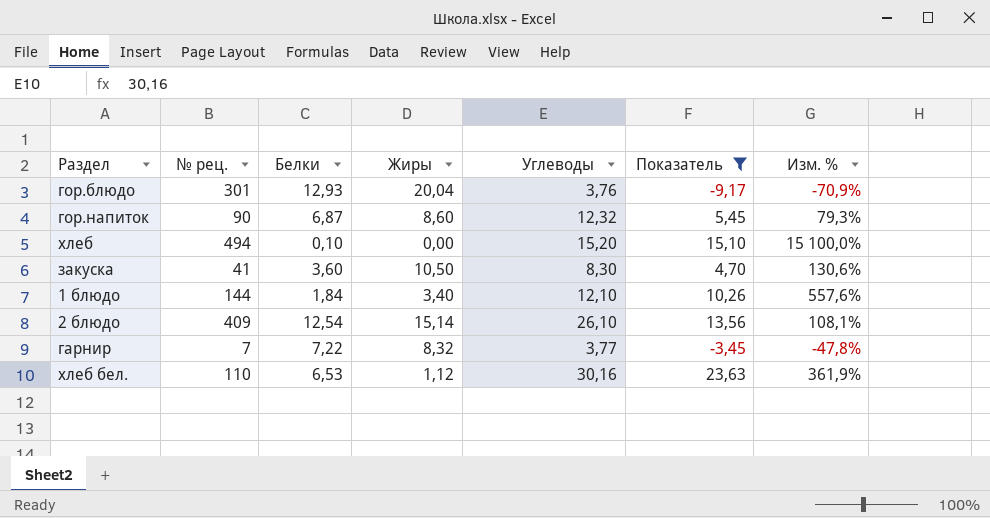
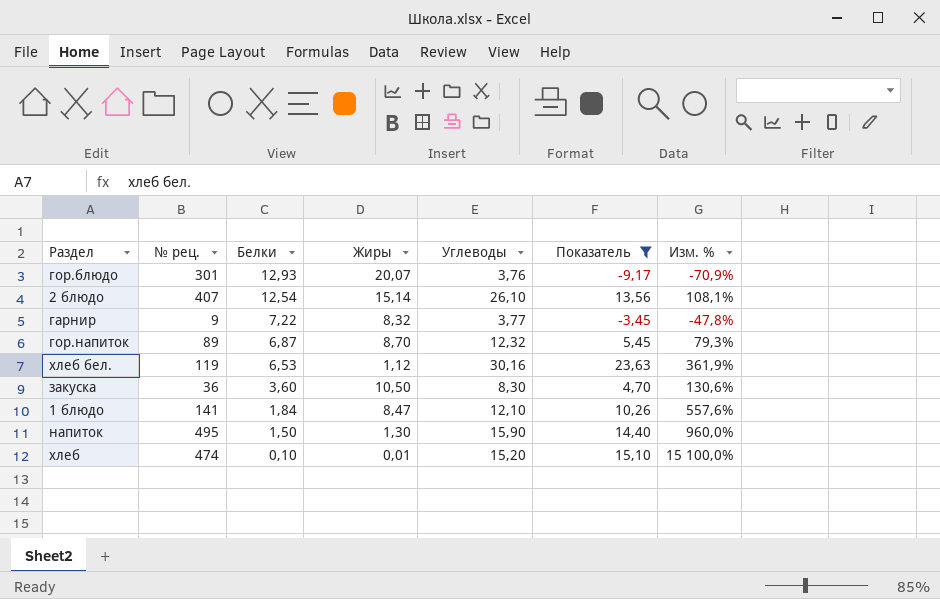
row order: none -> Белки descending
гор.блюдо | Жиры: 20,04 -> 20,07
2 блюдо | № рец.: 409 -> 407
гарнир | № рец.: 7 -> 9
гор.напиток | № рец.: 90 -> 89
гор.напиток | Жиры: 8,60 -> 8,70
хлеб бел. | № рец.: 110 -> 119
закуска | № рец.: 41 -> 36
1 блюдо | № рец.: 144 -> 141
1 блюдо | Жиры: 3,40 -> 8,47
row напиток: none -> 495 | 1,50 | 1,30 | 15,90 | 14,40 | 960,0%
хлеб | № рец.: 494 -> 474
хлеб | Жиры: 0,00 -> 0,01

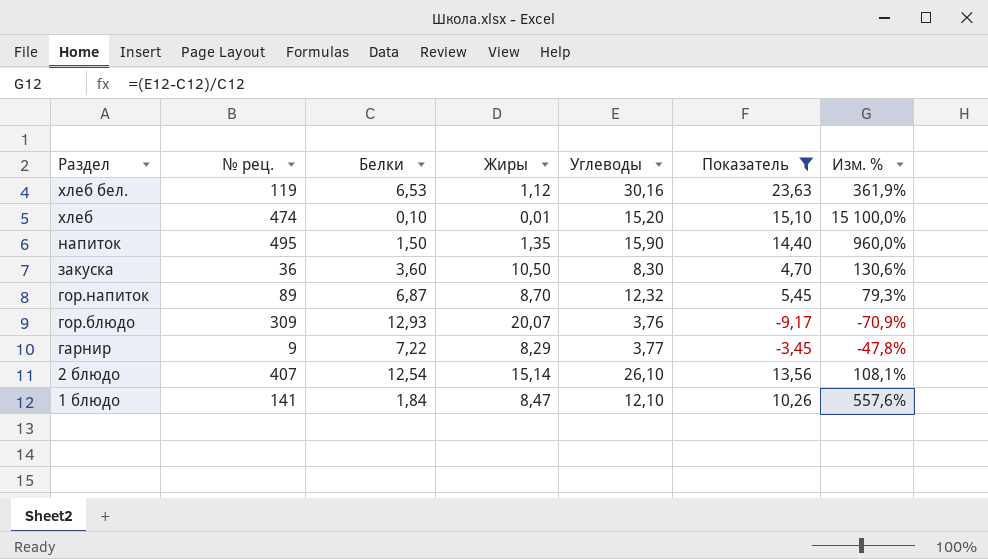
row order: Белки descending -> Раздел descending
напиток | Жиры: 1,30 -> 1,35
гор.блюдо | № рец.: 301 -> 309
гарнир | Жиры: 8,32 -> 8,29

